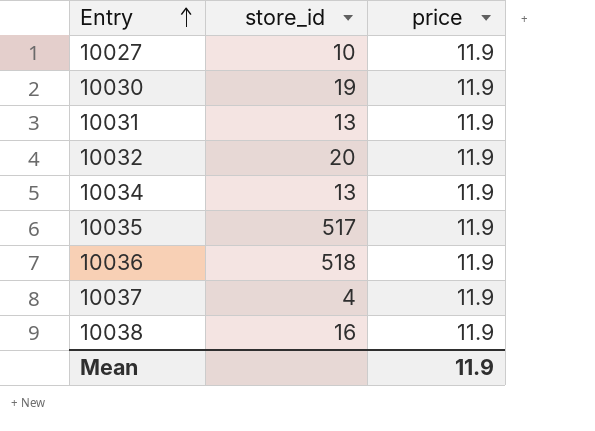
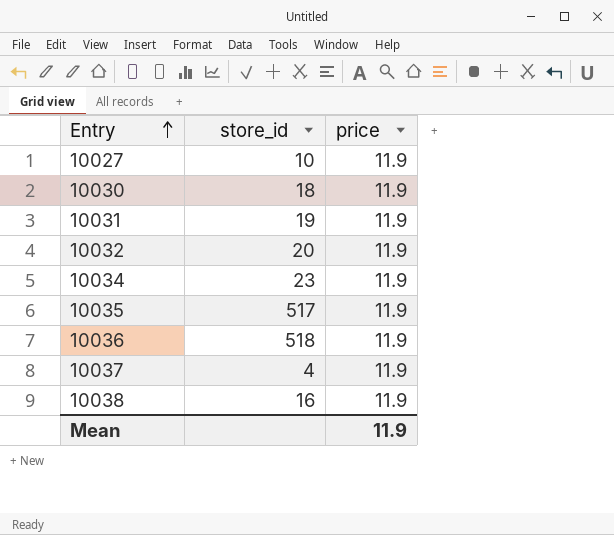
10030 | store_id: 19 -> 18
10031 | store_id: 13 -> 19
10034 | store_id: 13 -> 23

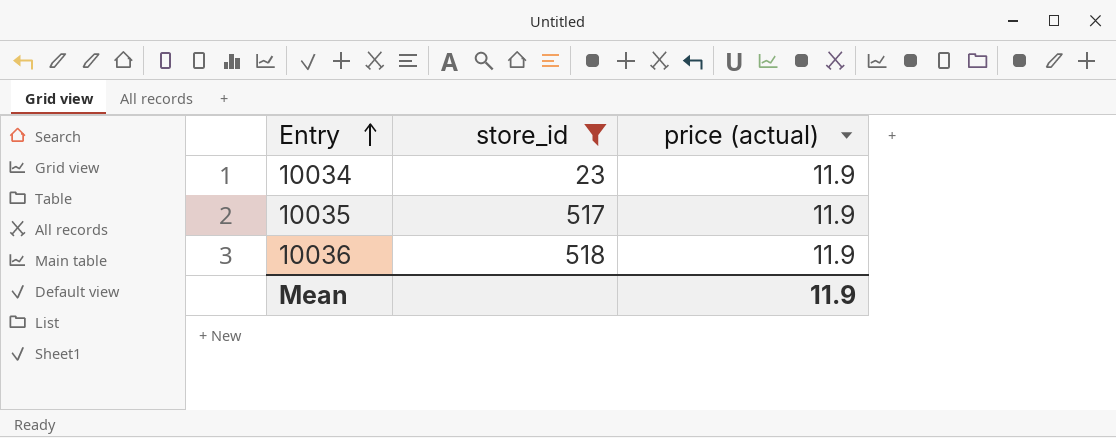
filter: none -> store_id >= 23
column name: price -> price (actual)

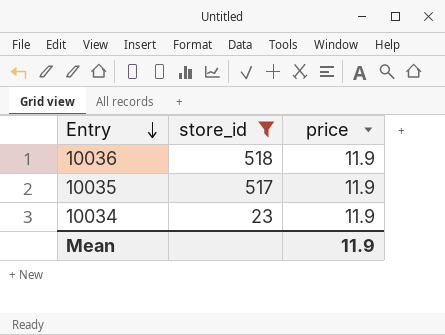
row order: Entry ascending -> Entry descending
column name: price (actual) -> price

